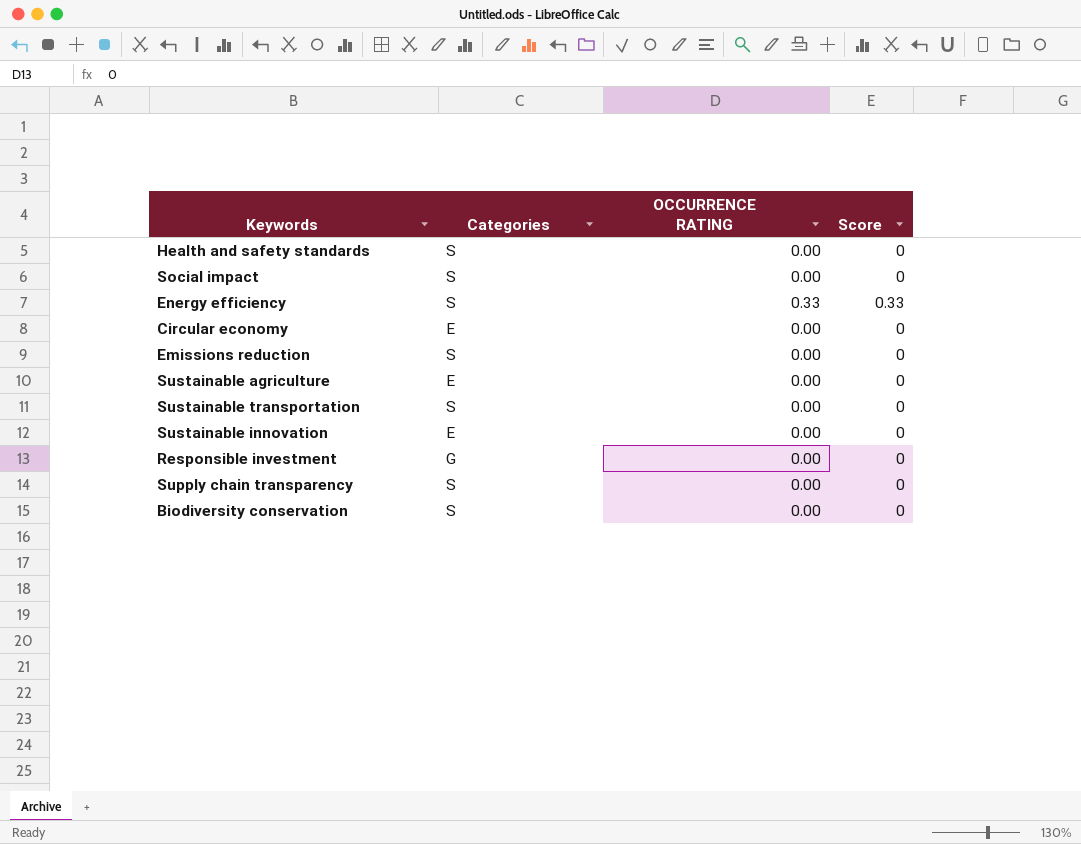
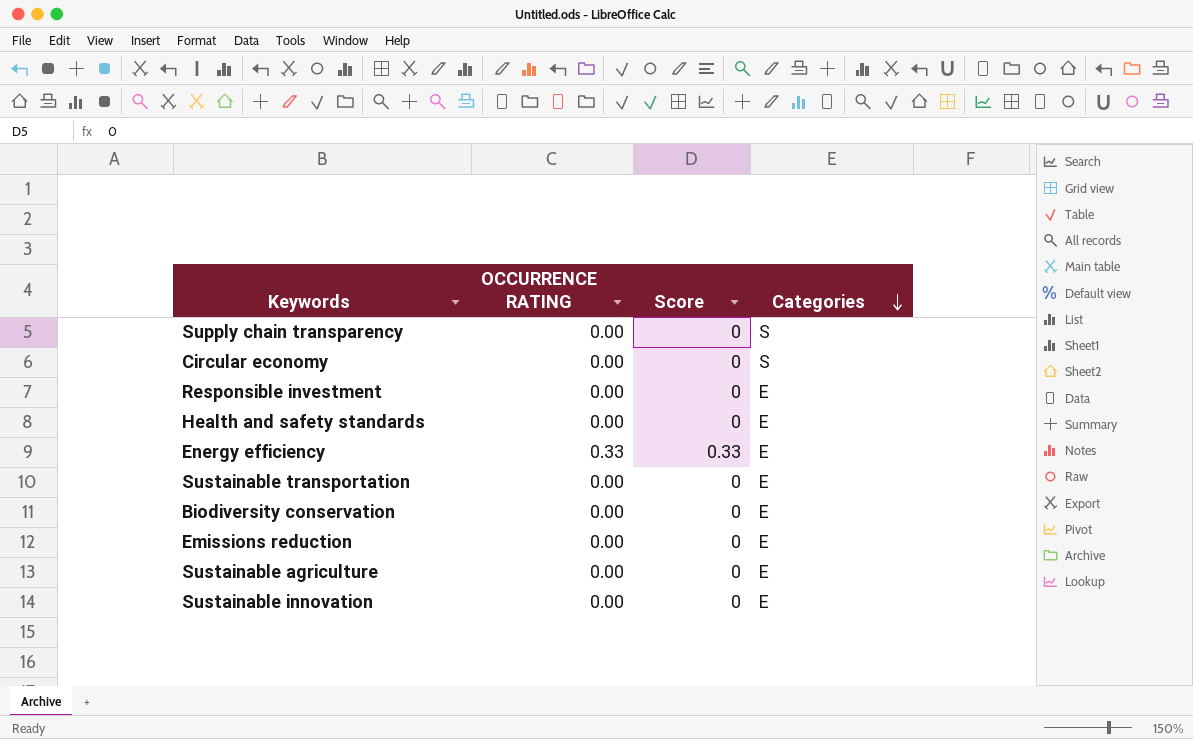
row order: none -> Categories descending
column Categories | position: 2 -> 4
row Social impact: S | 0.00 | 0 -> none
Circular economy | Categories: E -> S
Responsible investment | Categories: G -> E
Health and safety standards | Categories: S -> E
Energy efficiency | Categories: S -> E
Sustainable transportation | Categories: S -> E
Biodiversity conservation | Categories: S -> E
Emissions reduction | Categories: S -> E

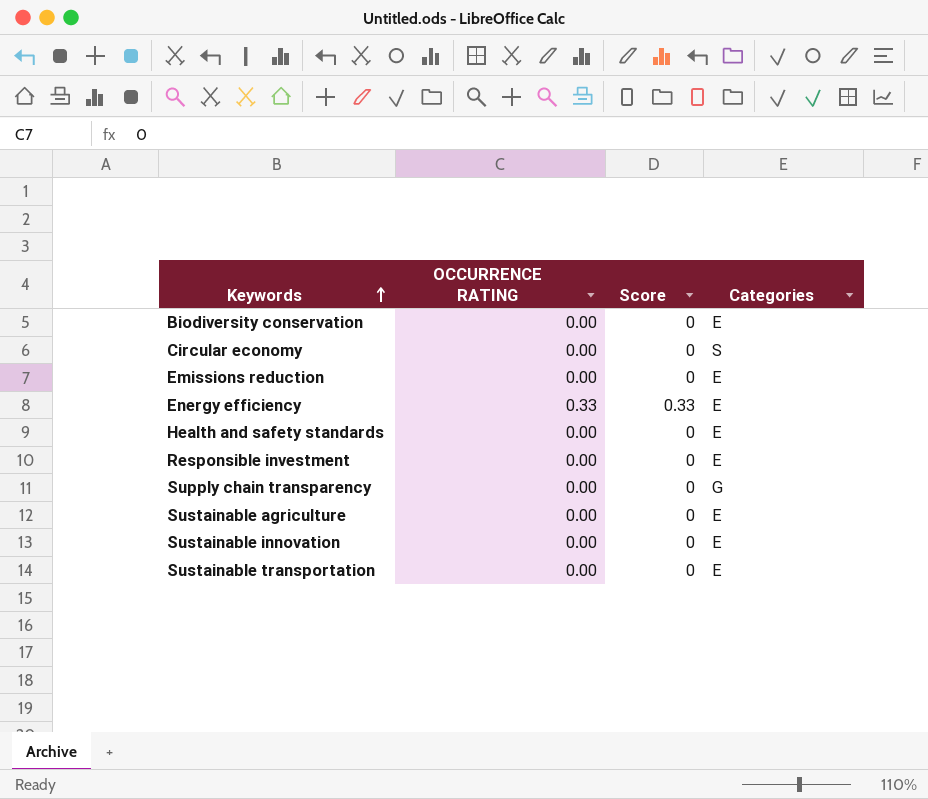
row order: Categories descending -> Keywords ascending
Supply chain transparency | Categories: S -> G

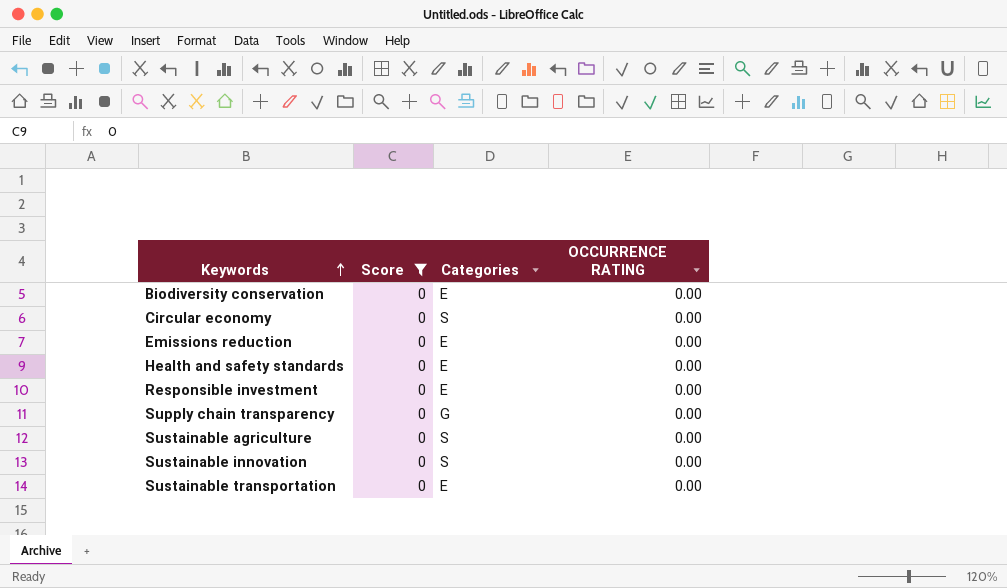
filter: none -> Score = 0
column OCCURRENCE RATING | position: 2 -> 4
Sustainable agriculture | Categories: E -> S
Sustainable innovation | Categories: E -> S

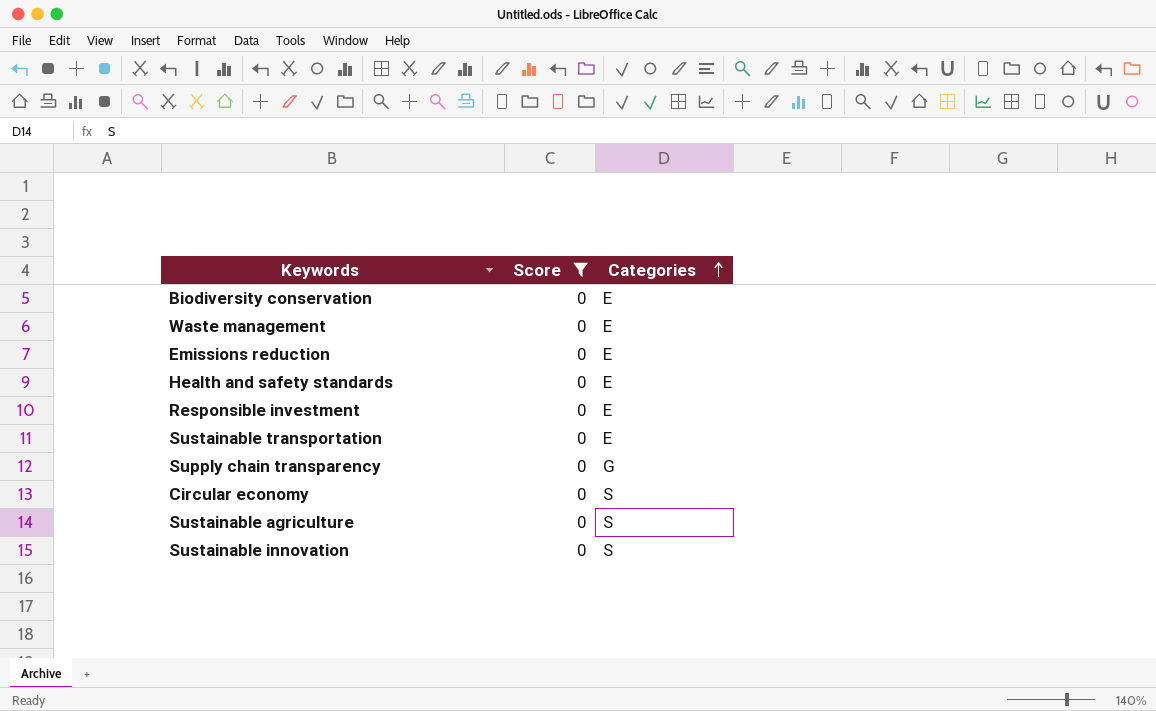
row order: Keywords ascending -> Categories ascending
column OCCURRENCE RATING | position: 4 -> none
row Waste management: none -> 0 | E

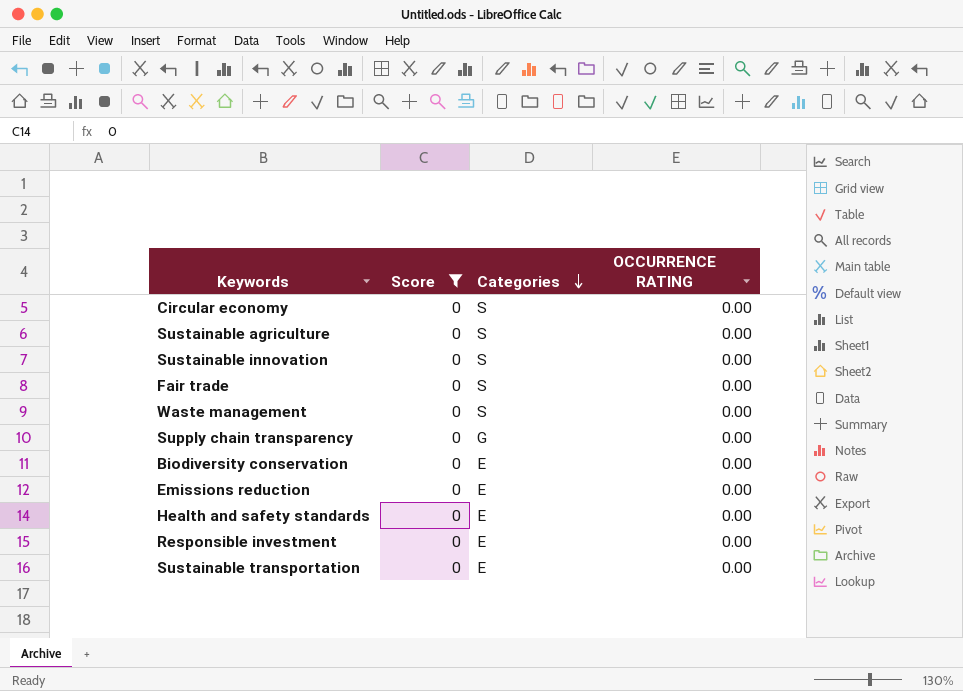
row order: Categories ascending -> Categories descending
column OCCURRENCE RATING | position: none -> 4
row Fair trade: none -> 0 | S | 0.00
Waste management | Categories: E -> S

